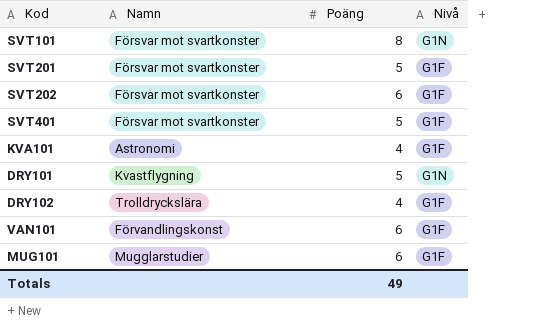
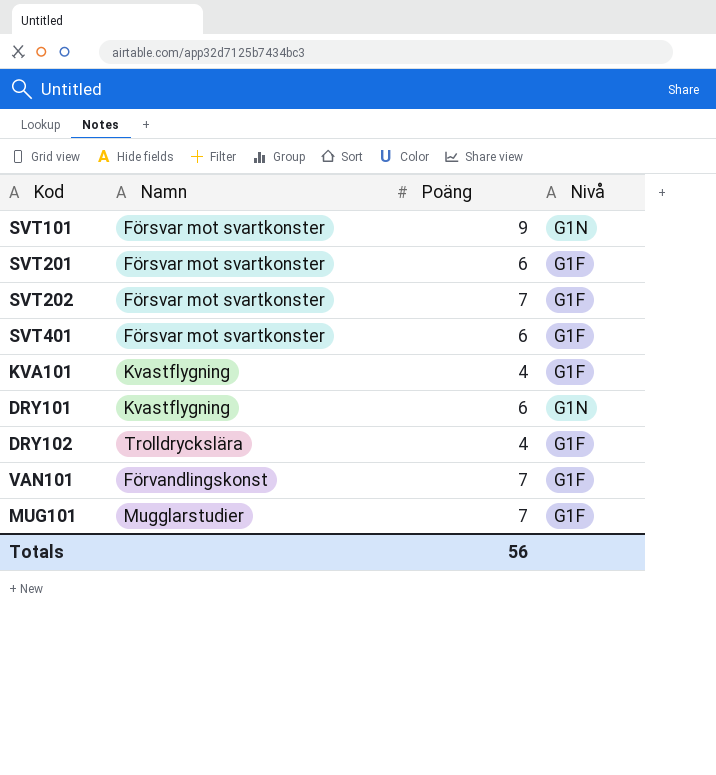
SVT101 | Poäng: 8 -> 9
SVT201 | Poäng: 5 -> 6
SVT202 | Poäng: 6 -> 7
SVT401 | Poäng: 5 -> 6
KVA101 | Namn: Astronomi -> Kvastflygning
DRY101 | Poäng: 5 -> 6
VAN101 | Poäng: 6 -> 7
MUG101 | Poäng: 6 -> 7
Totals | Poäng: 49 -> 56

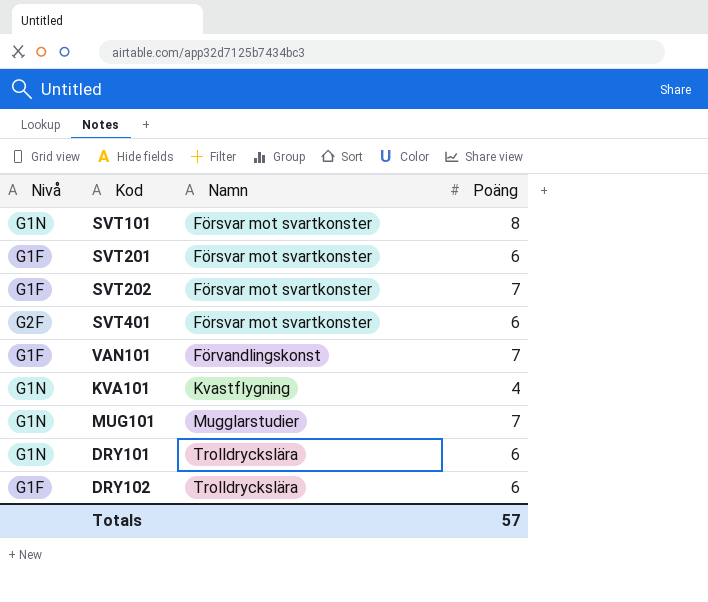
row order: none -> Namn ascending
column Nivå | position: 4 -> 1
SVT101 | Poäng: 9 -> 8
SVT401 | Nivå: G1F -> G2F
KVA101 | Nivå: G1F -> G1N
MUG101 | Nivå: G1F -> G1N
DRY101 | Namn: Kvastflygning -> Trolldryckslära
DRY102 | Poäng: 4 -> 6
Totals | Poäng: 56 -> 57

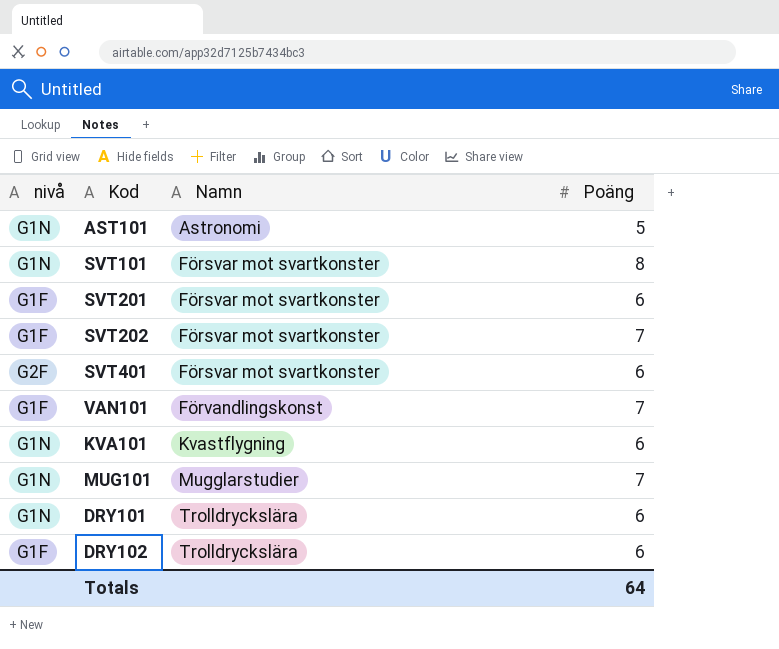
column name: Nivå -> nivå
row AST101: none -> G1N | Astronomi | 5
KVA101 | Poäng: 4 -> 6
Totals | Poäng: 57 -> 64

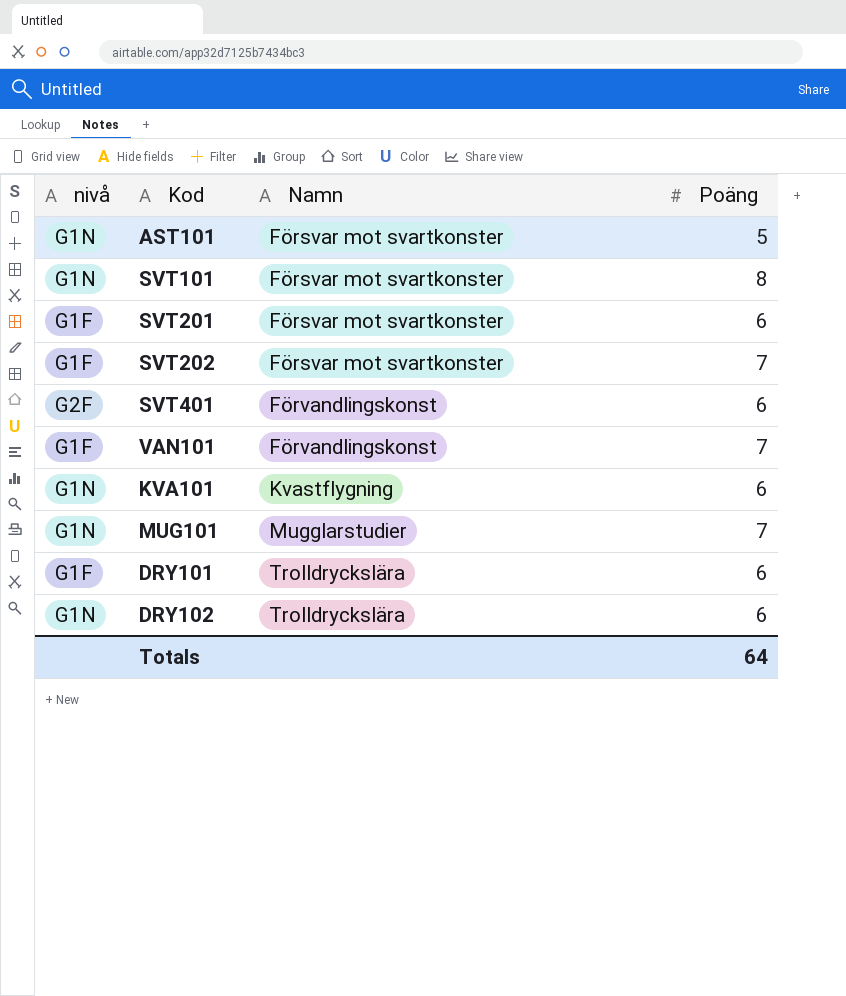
AST101 | Namn: Astronomi -> Försvar mot svartkonster
SVT401 | Namn: Försvar mot svartkonster -> Förvandlingskonst
DRY101 | nivå: G1N -> G1F
DRY102 | nivå: G1F -> G1N

